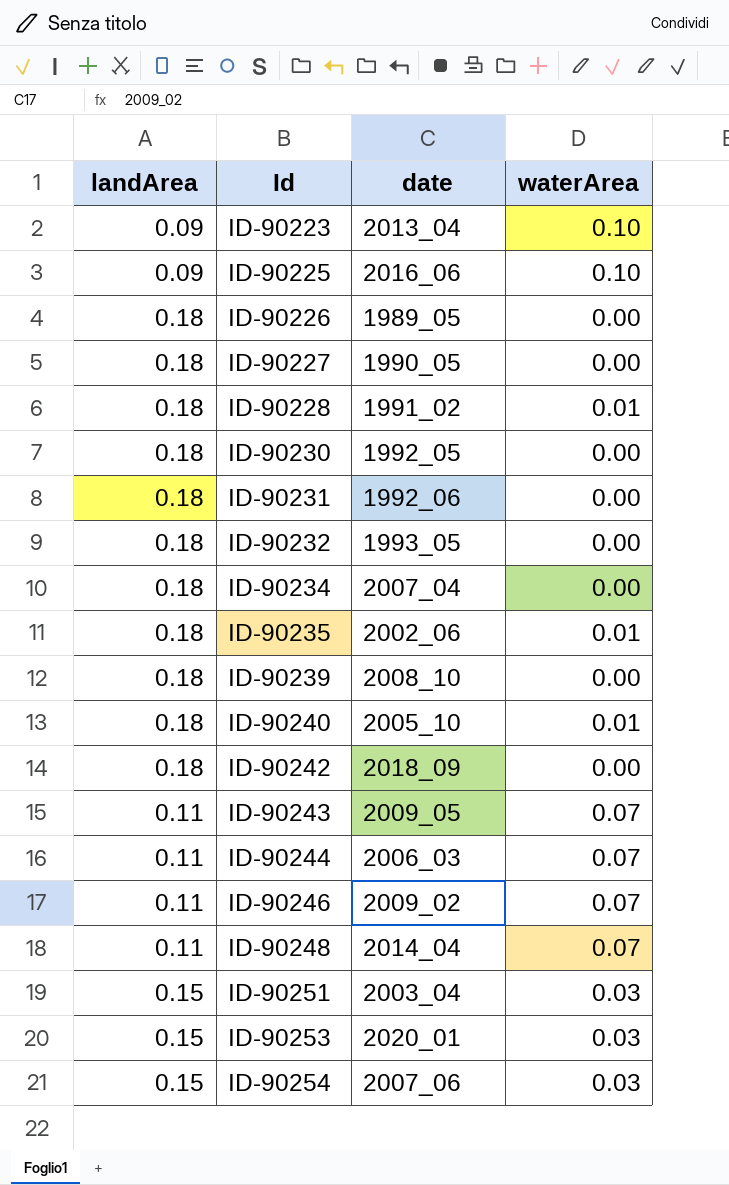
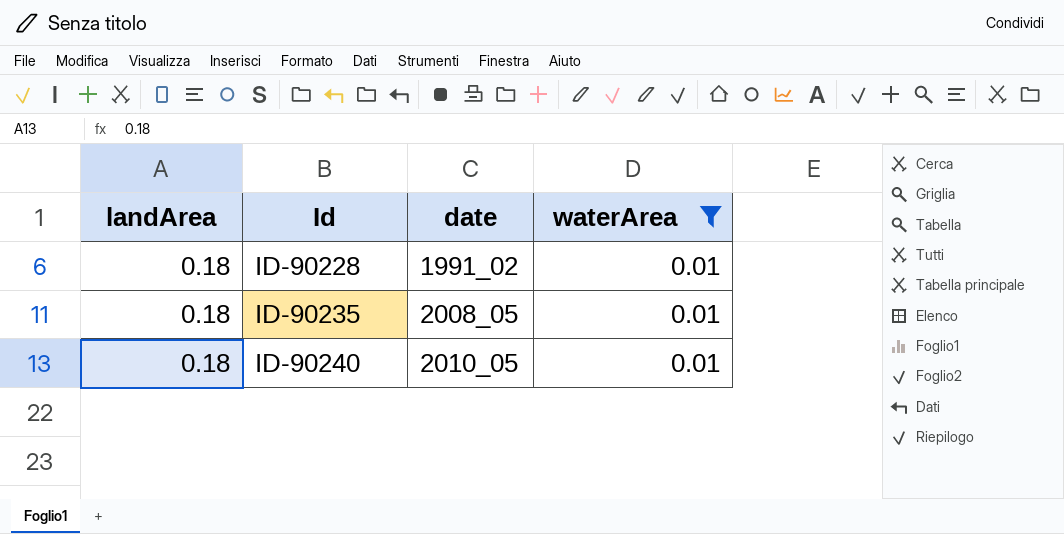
filter: none -> waterArea = 0.01
ID-90235 | date: 2002_06 -> 2008_05
ID-90240 | date: 2005_10 -> 2010_05

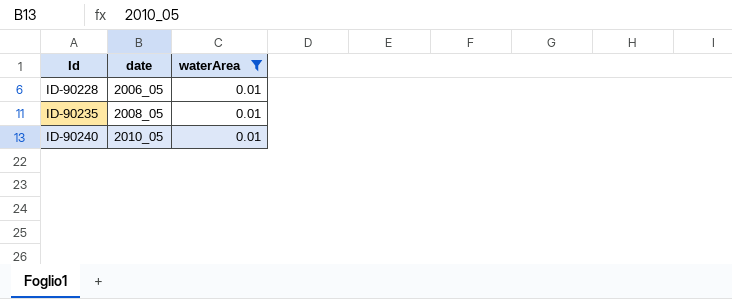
column landArea | position: 1 -> none
ID-90228 | date: 1991_02 -> 2006_05

